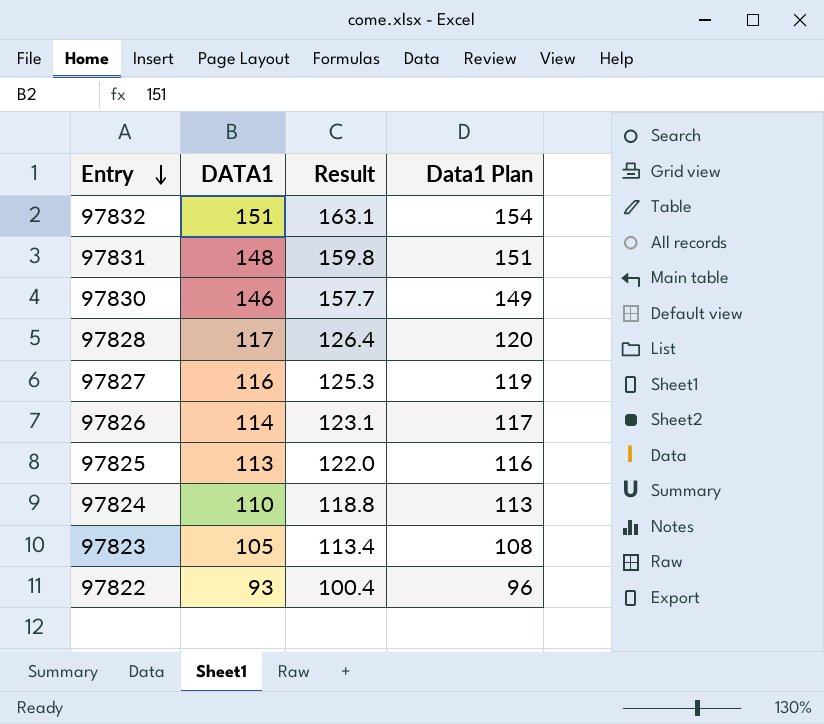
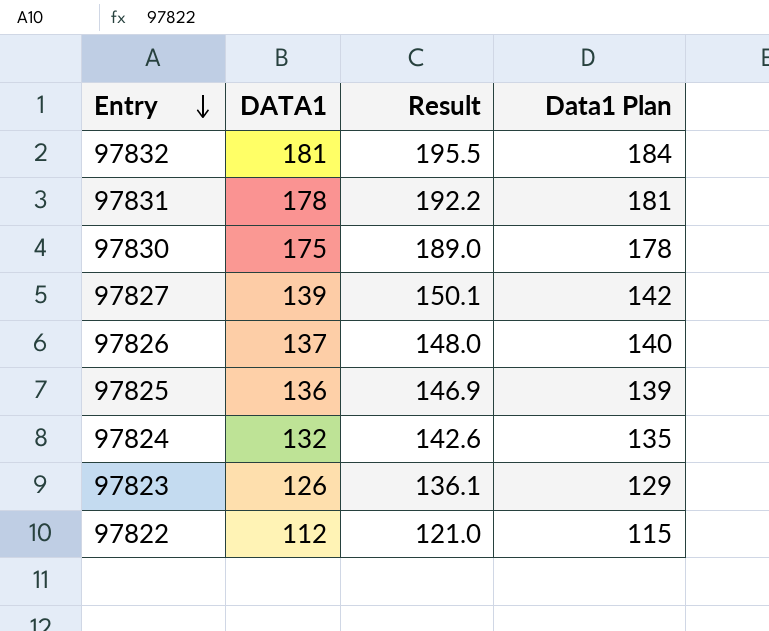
row 97828: 117 | 126.4 | 120 -> none
97832 | DATA1: 151 -> 181
97832 | Result: 163.1 -> 195.5
97832 | Data1 Plan: 154 -> 184
97831 | DATA1: 148 -> 178
97831 | Result: 159.8 -> 192.2
97831 | Data1 Plan: 151 -> 181
97830 | DATA1: 146 -> 175
97830 | Result: 157.7 -> 189.0
97830 | Data1 Plan: 149 -> 178
97827 | DATA1: 116 -> 139
97827 | Result: 125.3 -> 150.1
97827 | Data1 Plan: 119 -> 142
97826 | DATA1: 114 -> 137
97826 | Result: 123.1 -> 148.0
97826 | Data1 Plan: 117 -> 140
97825 | DATA1: 113 -> 136
97825 | Result: 122.0 -> 146.9
97825 | Data1 Plan: 116 -> 139
97824 | DATA1: 110 -> 132
97824 | Result: 118.8 -> 142.6
97824 | Data1 Plan: 113 -> 135
97823 | DATA1: 105 -> 126
97823 | Result: 113.4 -> 136.1
97823 | Data1 Plan: 108 -> 129
97822 | DATA1: 93 -> 112
97822 | Result: 100.4 -> 121.0
97822 | Data1 Plan: 96 -> 115

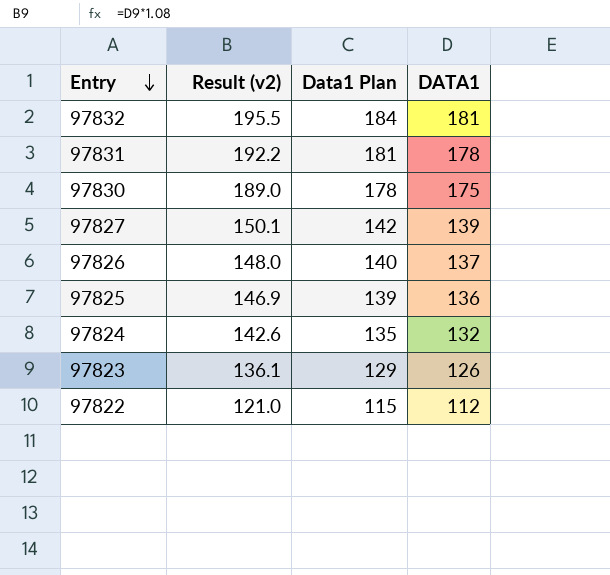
column name: Result -> Result (v2)
column DATA1 | position: 2 -> 4

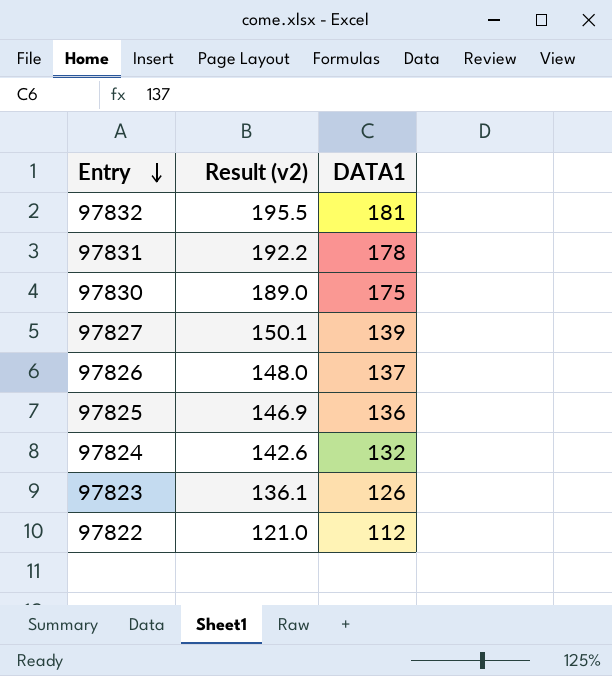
column Data1 Plan | formula: [DATA1] + 3 -> none

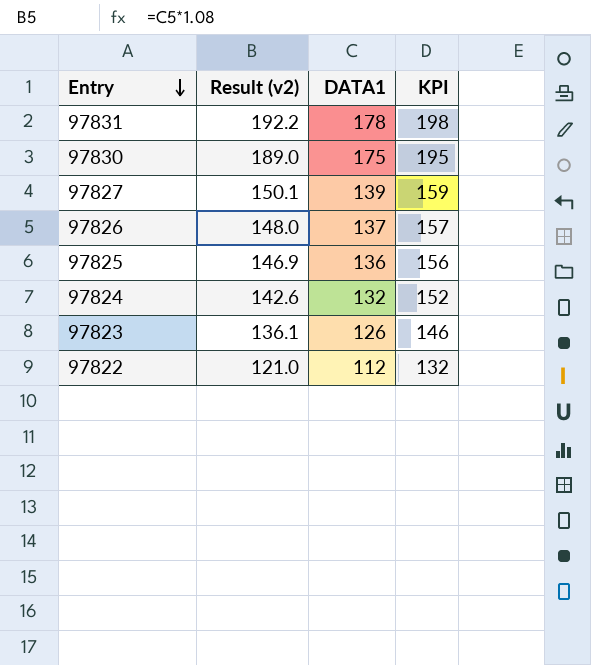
column KPI | formula: none -> [DATA1] + 20
row 97832: 195.5 | 181 -> none

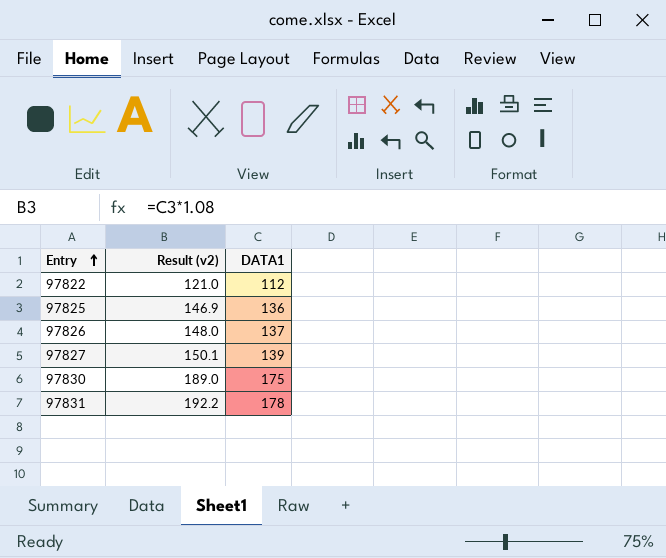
row order: Entry descending -> Entry ascending
column KPI | formula: [DATA1] + 20 -> none
row 97824: 142.6 | 132 | 152 -> none
row 97823: 136.1 | 126 | 146 -> none

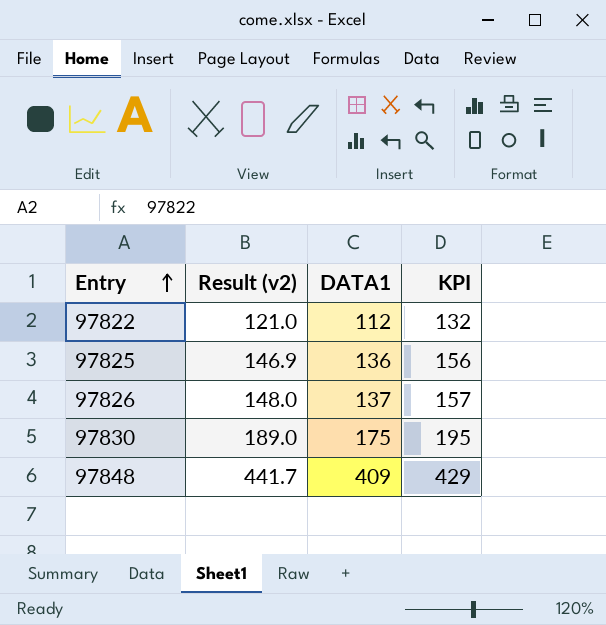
column KPI | formula: none -> [DATA1] + 20
row 97827: 150.1 | 139 -> none
row 97831: 192.2 | 178 -> none
row 97848: none -> 441.7 | 409 | 429

